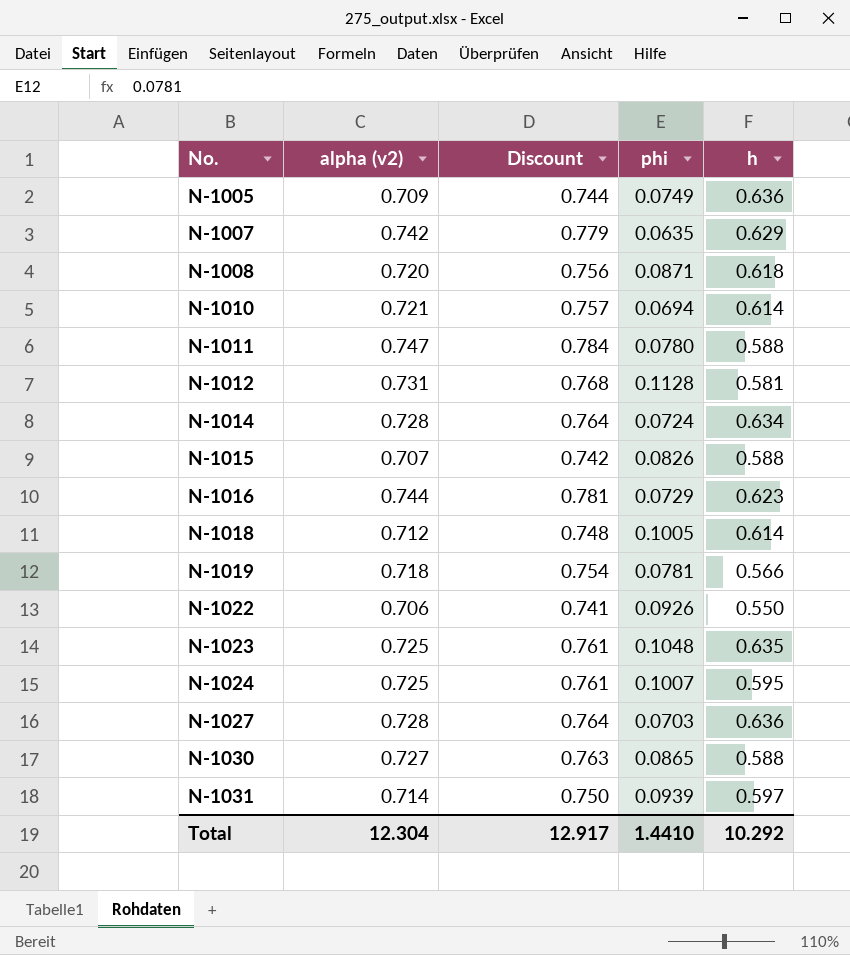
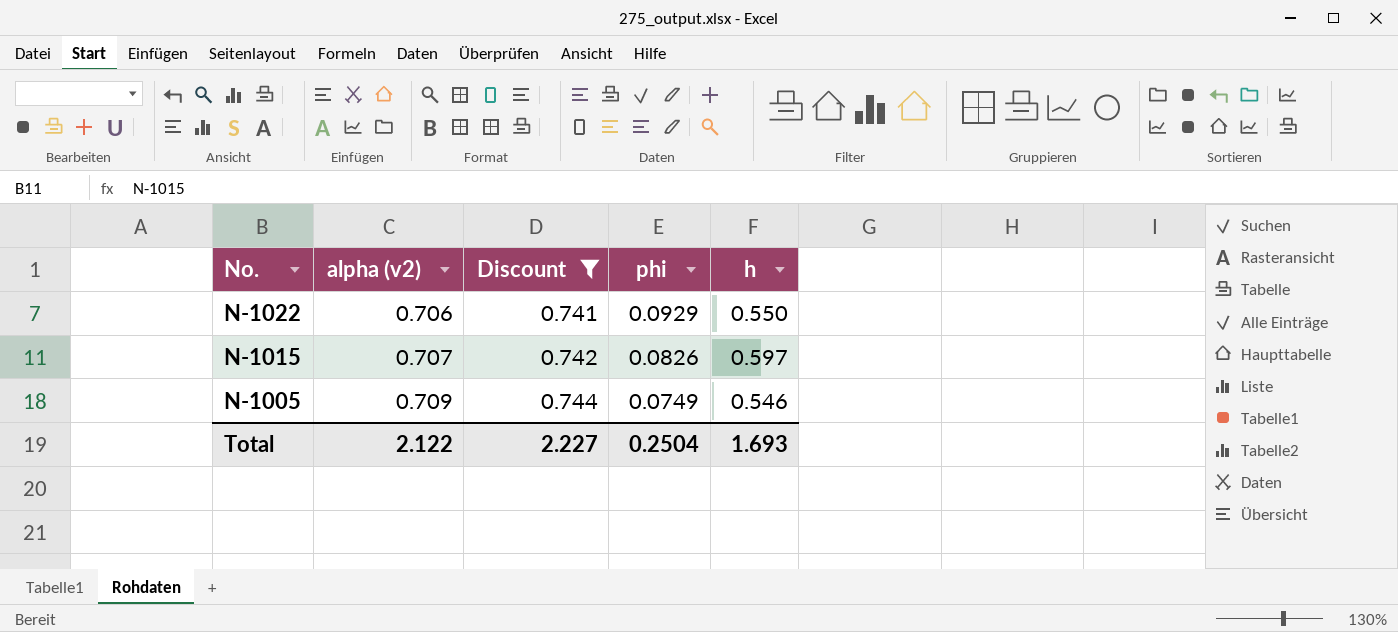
filter: none -> Discount <= 0.744
row order: No. ascending -> No. descending
N-1022 | phi: 0.0926 -> 0.0929
N-1015 | h: 0.588 -> 0.597
N-1005 | h: 0.636 -> 0.546
Total | alpha (v2): 12.304 -> 2.122
Total | Discount: 12.917 -> 2.227
Total | phi: 1.4410 -> 0.2504
Total | h: 10.292 -> 1.693

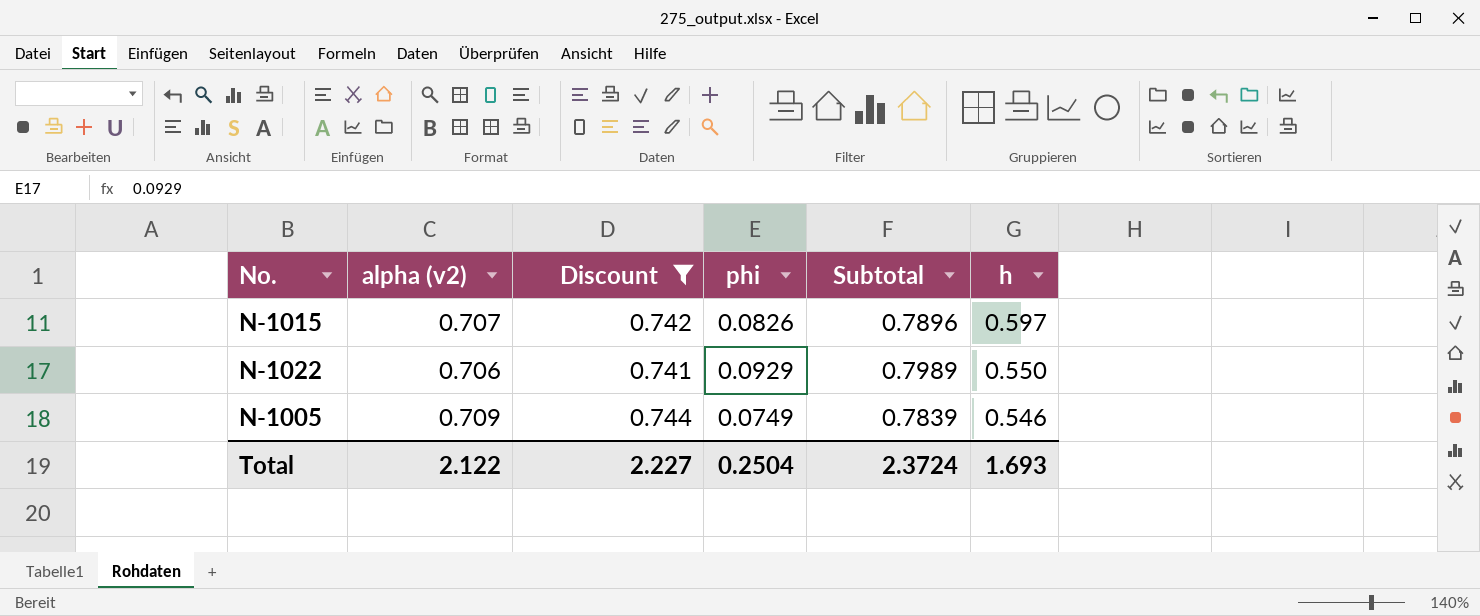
row order: No. descending -> h descending
column Subtotal | formula: none -> [alpha (v2)] + [phi]

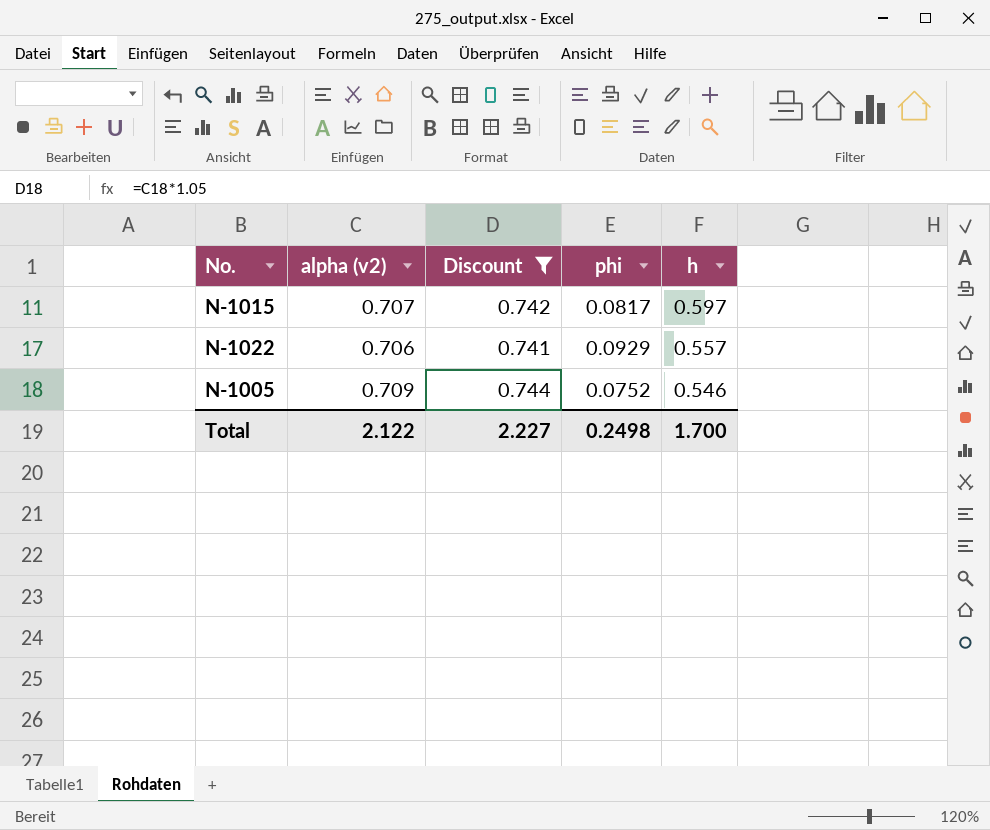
column Subtotal | formula: [alpha (v2)] + [phi] -> none
N-1015 | phi: 0.0826 -> 0.0817
N-1022 | h: 0.550 -> 0.557
N-1005 | phi: 0.0749 -> 0.0752
Total | phi: 0.2504 -> 0.2498
Total | h: 1.693 -> 1.700

